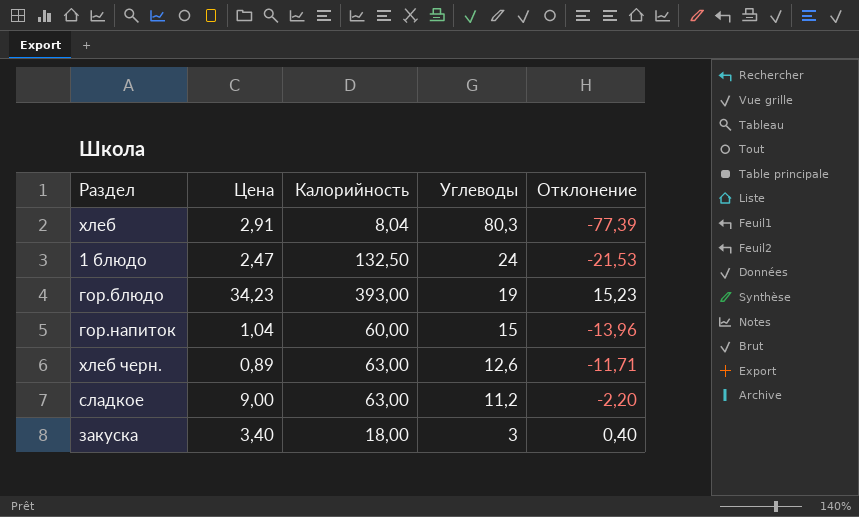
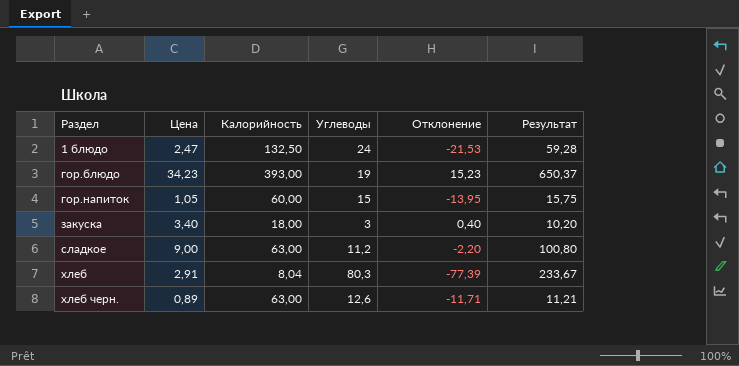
row order: Углеводы descending -> Раздел ascending
column Результат | formula: none -> [Цена] * [Углеводы]
гор.напиток | Цена: 1,04 -> 1,05
гор.напиток | Отклонение: -13,96 -> -13,95

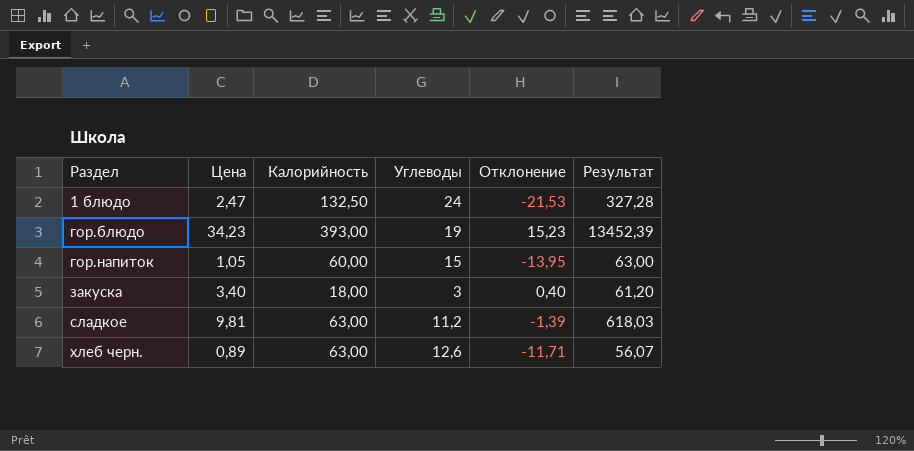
column Результат | formula: [Цена] * [Углеводы] -> [Цена] * [Калорийность]
row хлеб: 2,91 | 8,04 | 80,3 | -77,39 | 233,67 -> none
сладкое | Цена: 9,00 -> 9,81
сладкое | Отклонение: -2,20 -> -1,39

